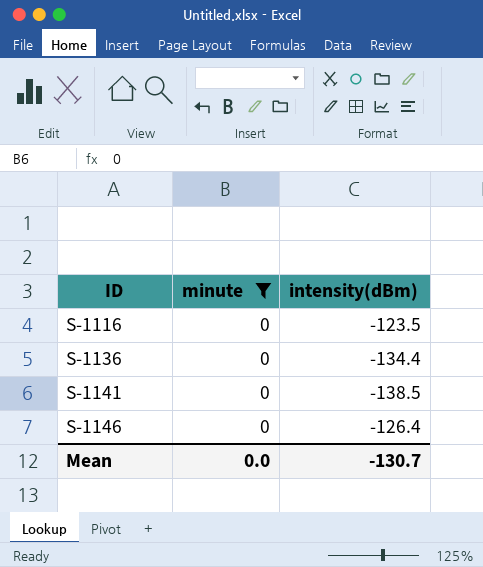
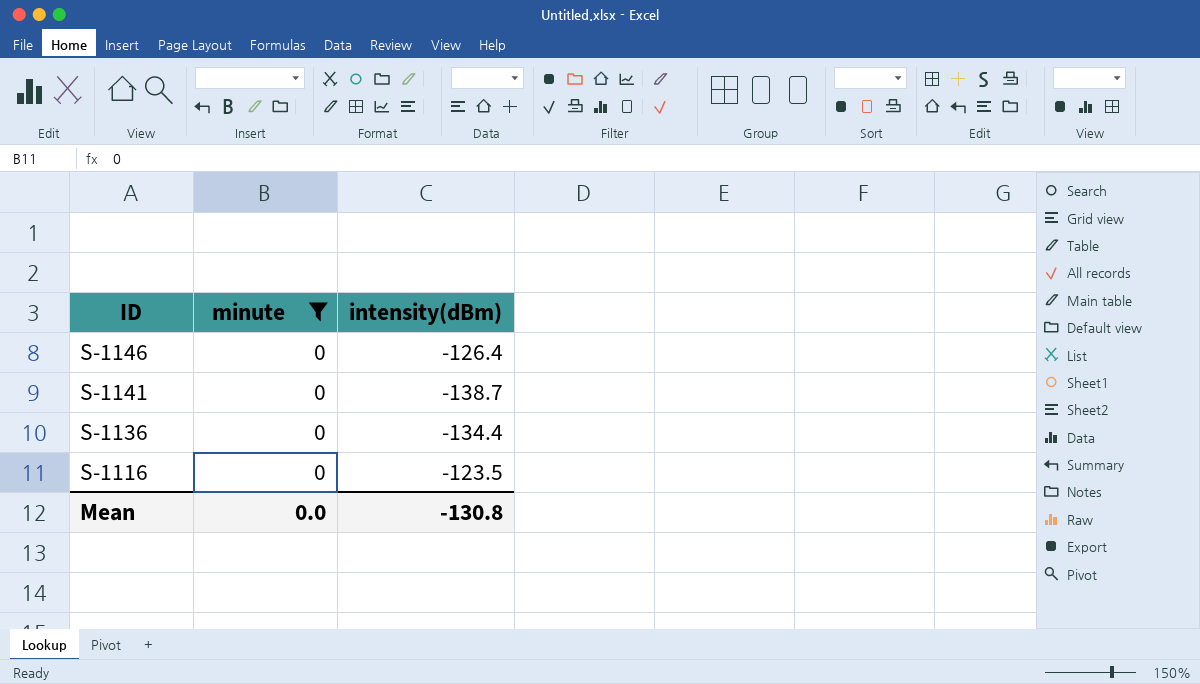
row order: ID ascending -> ID descending
S-1141 | intensity(dBm): -138.5 -> -138.7
Mean | intensity(dBm): -130.7 -> -130.8

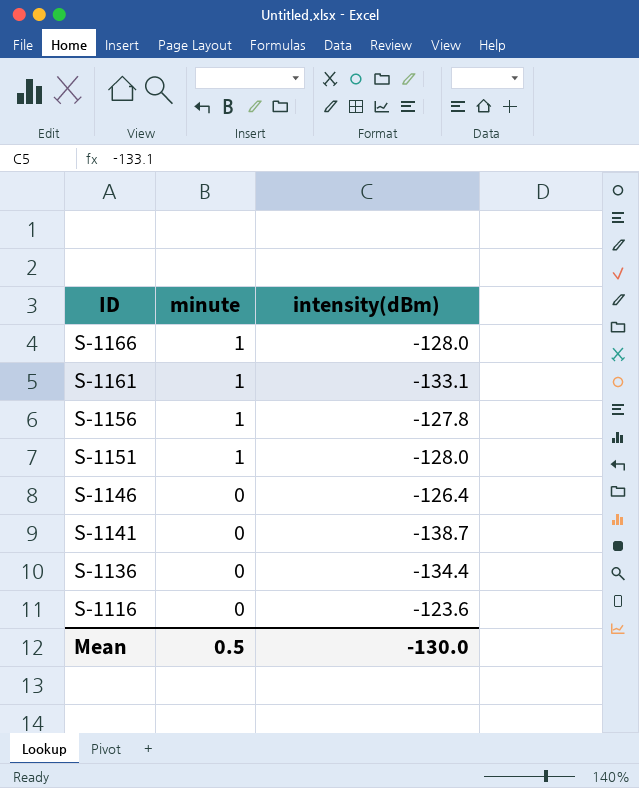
filter: minute = 0 -> none
S-1116 | intensity(dBm): -123.5 -> -123.6
Mean | minute: 0.0 -> 0.5
Mean | intensity(dBm): -130.8 -> -130.0

